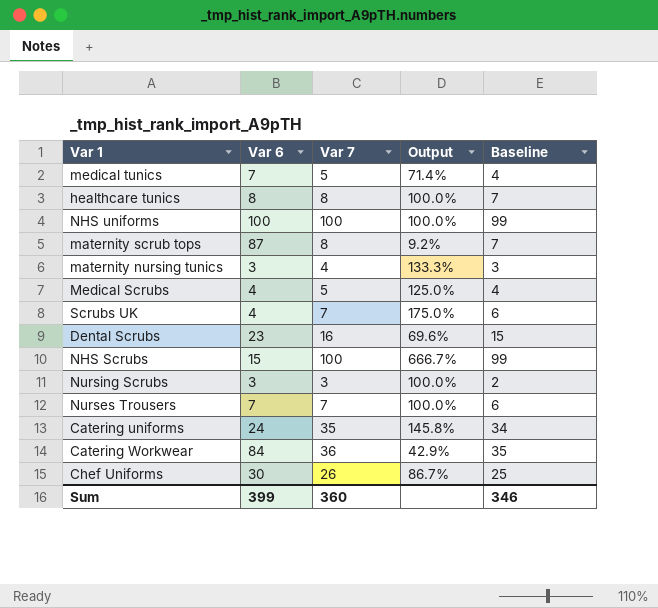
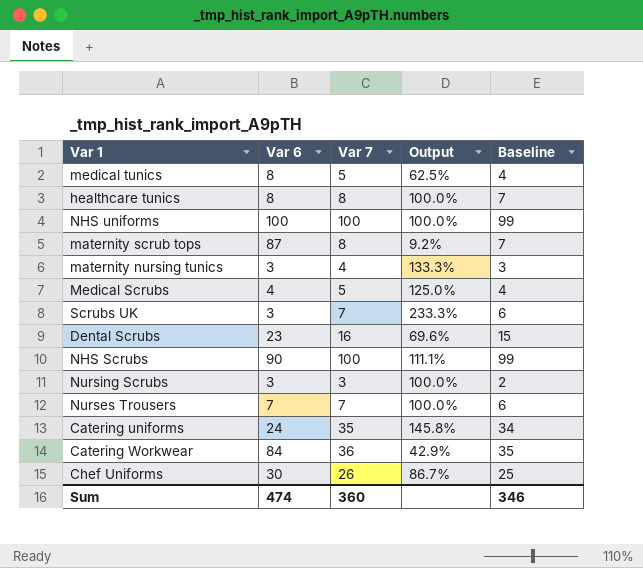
medical tunics | Var 6: 7 -> 8
medical tunics | Output: 71.4% -> 62.5%
Scrubs UK | Var 6: 4 -> 3
Scrubs UK | Output: 175.0% -> 233.3%
NHS Scrubs | Var 6: 15 -> 90
NHS Scrubs | Output: 666.7% -> 111.1%
Sum | Var 6: 399 -> 474

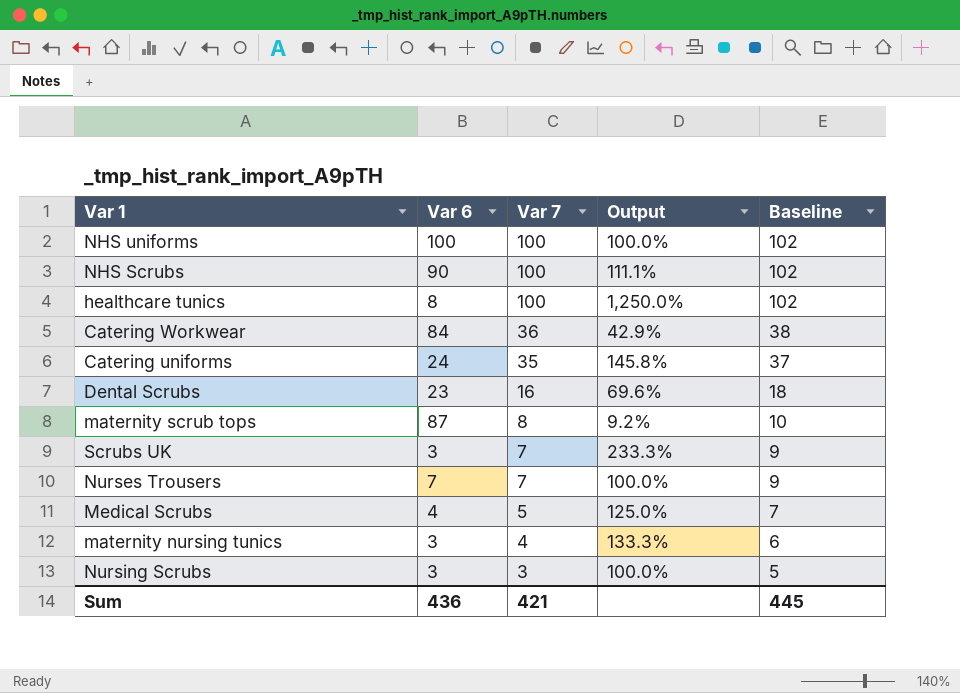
row order: none -> Var 7 descending
column Baseline | formula: [Var 7] - 1 -> [Var 7] + 2
row medical tunics: 8 | 5 | 62.5% | 4 -> none
row Chef Uniforms: 30 | 26 | 86.7% | 25 -> none
healthcare tunics | Var 7: 8 -> 100
healthcare tunics | Output: 100.0% -> 1,250.0%
Sum | Var 6: 474 -> 436
Sum | Var 7: 360 -> 421
Sum | Baseline: 346 -> 445

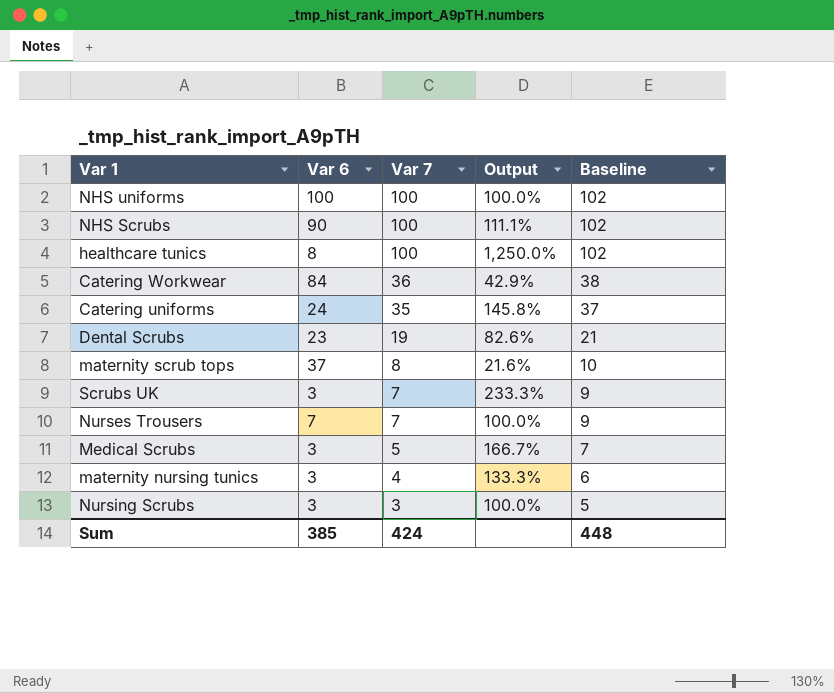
Dental Scrubs | Var 7: 16 -> 19
Dental Scrubs | Output: 69.6% -> 82.6%
Dental Scrubs | Baseline: 18 -> 21
maternity scrub tops | Var 6: 87 -> 37
maternity scrub tops | Output: 9.2% -> 21.6%
Medical Scrubs | Var 6: 4 -> 3
Medical Scrubs | Output: 125.0% -> 166.7%
Sum | Var 6: 436 -> 385
Sum | Var 7: 421 -> 424
Sum | Baseline: 445 -> 448

